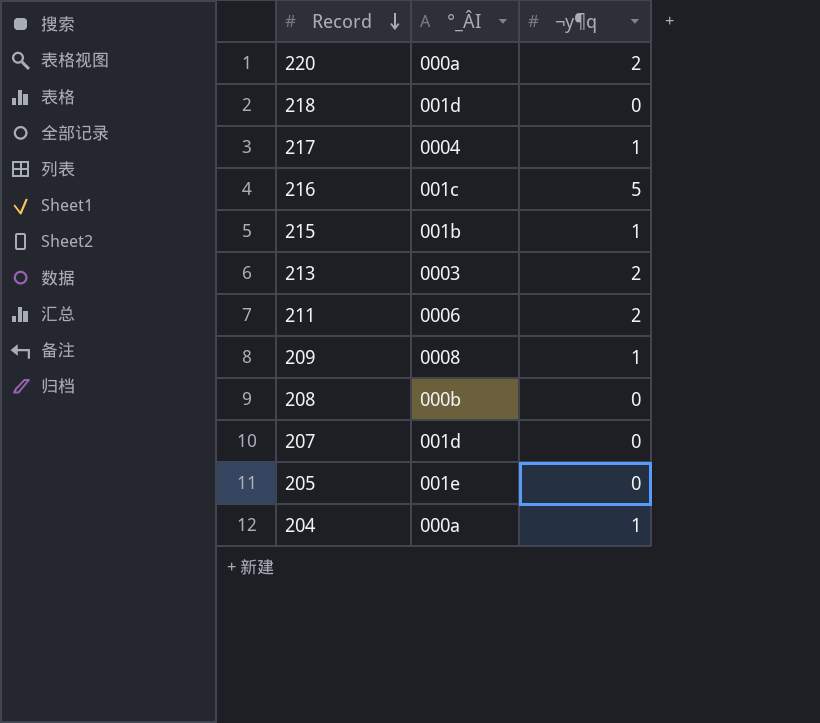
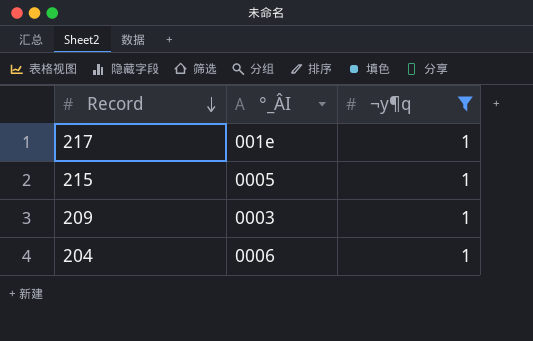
filter: none -> ¬y¶q = 1
217 | °_ÂI: 0004 -> 001e
215 | °_ÂI: 001b -> 0005
209 | °_ÂI: 0008 -> 0003
204 | °_ÂI: 000a -> 0006

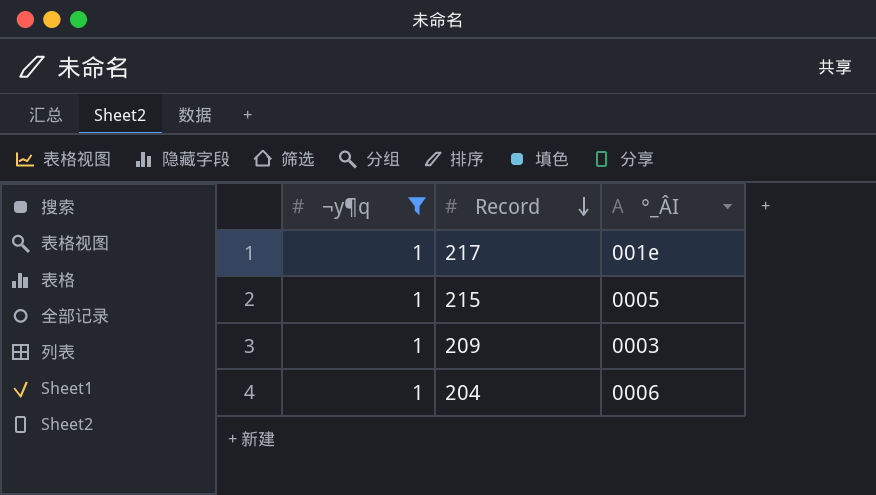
column ¬y¶q | position: 3 -> 1

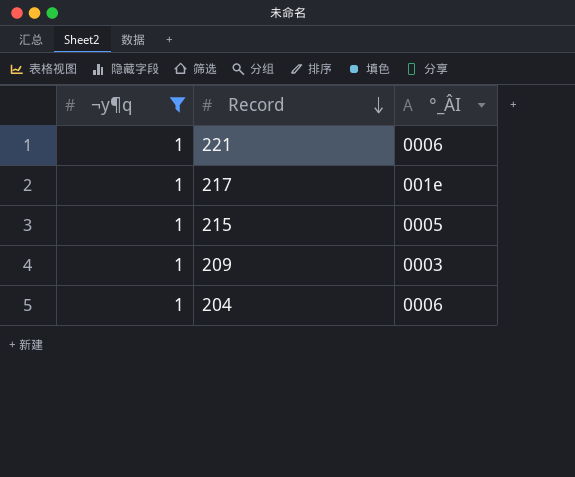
row 221: none -> 1 | 0006

